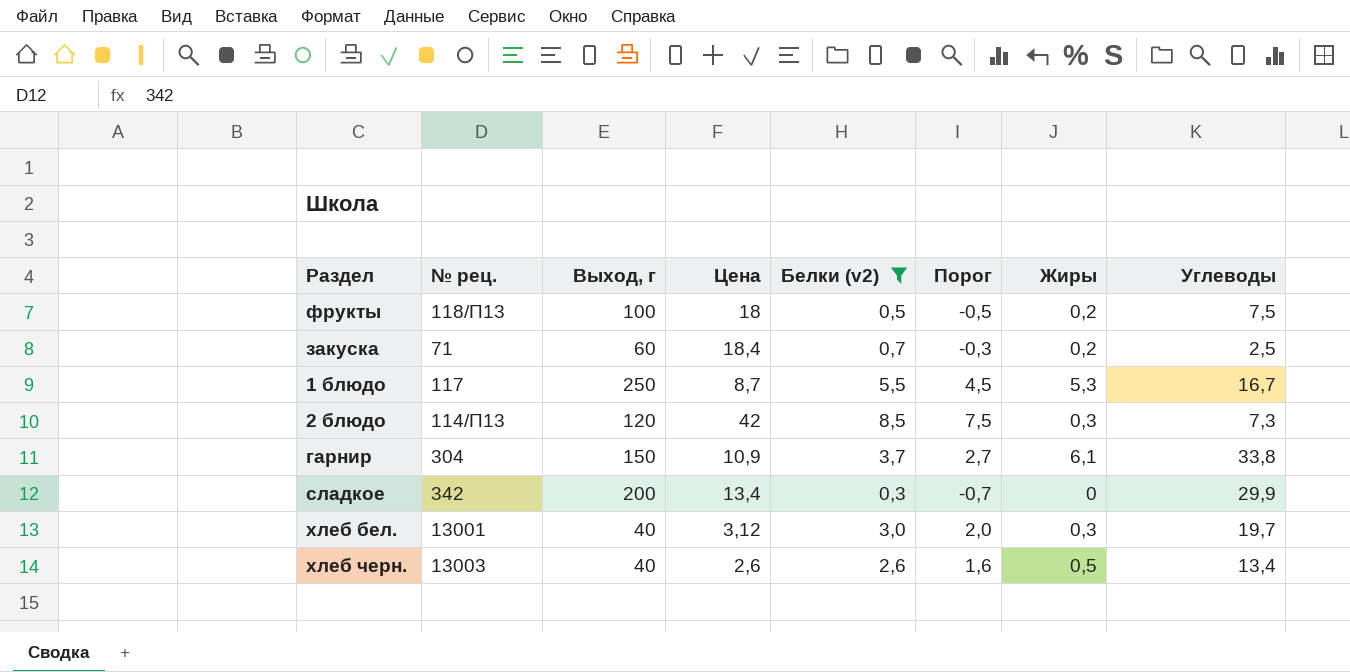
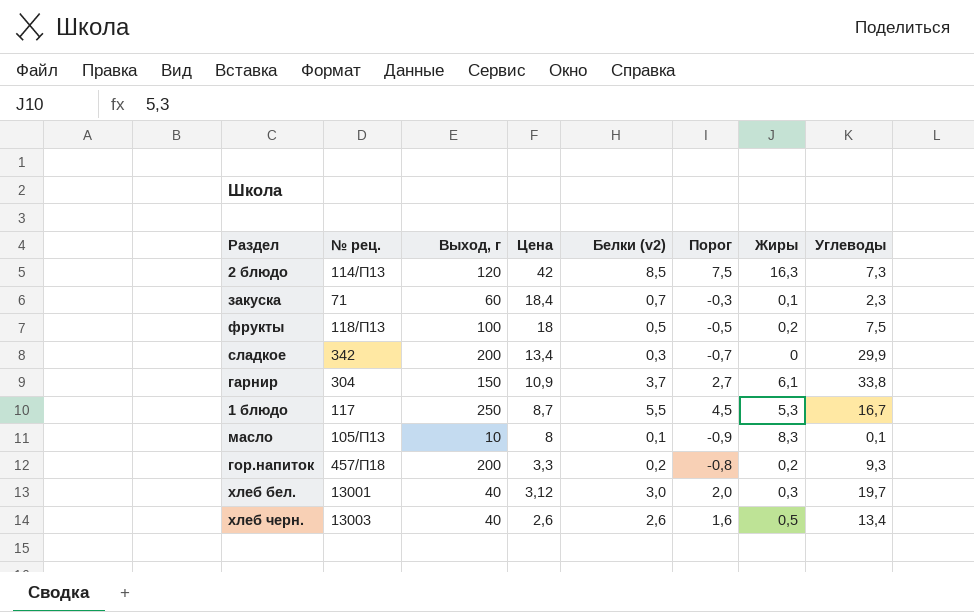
filter: Белки (v2) >= 0,3 -> none
row order: none -> Цена descending
2 блюдо | Жиры: 0,3 -> 16,3
закуска | Жиры: 0,2 -> 0,1
закуска | Углеводы: 2,5 -> 2,3

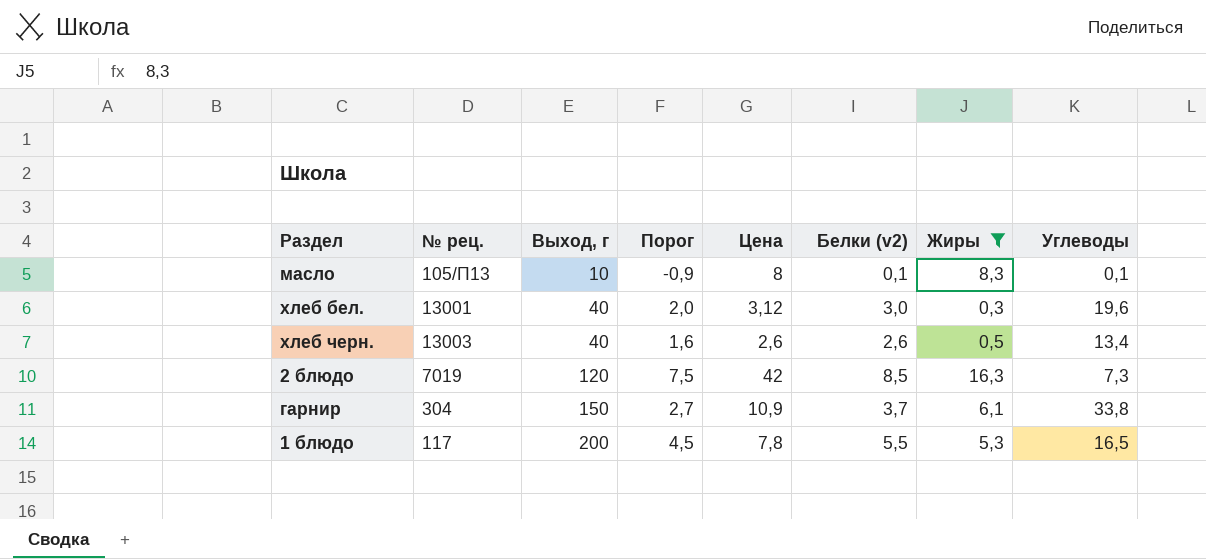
filter: none -> Жиры >= 0,3
row order: Цена descending -> Выход, г ascending
column Порог | position: 6 -> 4
хлеб бел. | Углеводы: 19,7 -> 19,6
2 блюдо | № рец.: 114/П13 -> 7019
1 блюдо | Выход, г: 250 -> 200
1 блюдо | Цена: 8,7 -> 7,8
1 блюдо | Углеводы: 16,7 -> 16,5

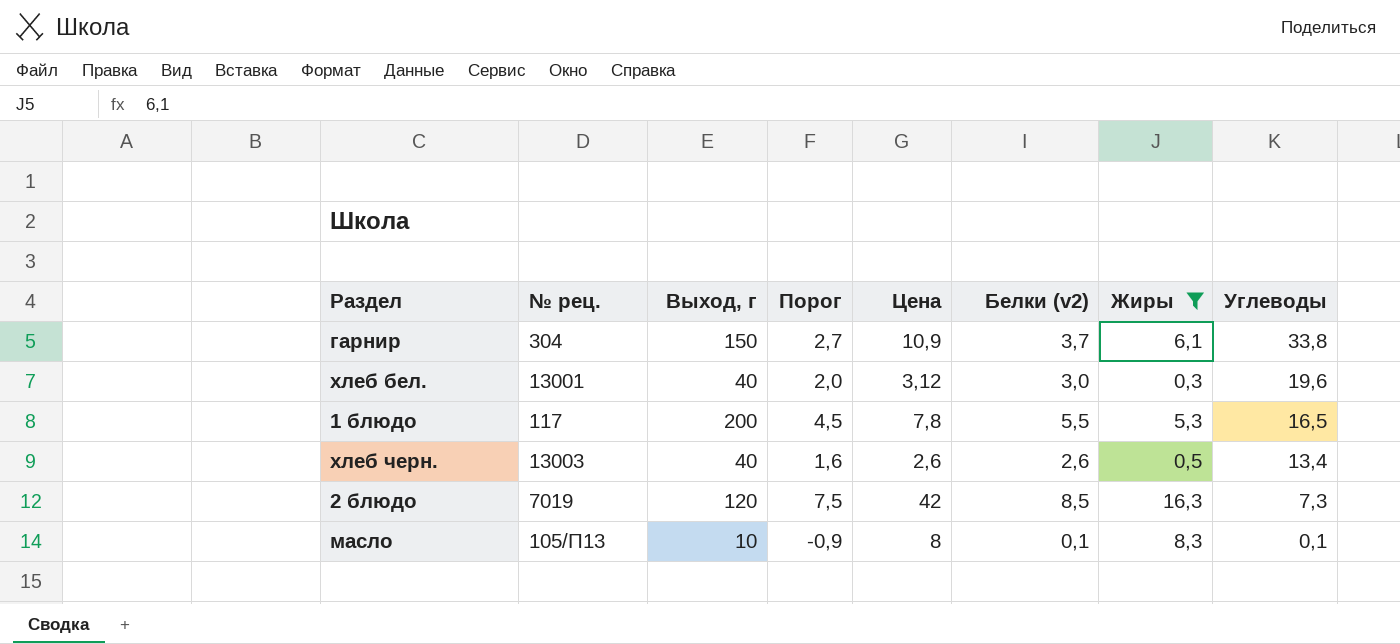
row order: Выход, г ascending -> Углеводы descending

